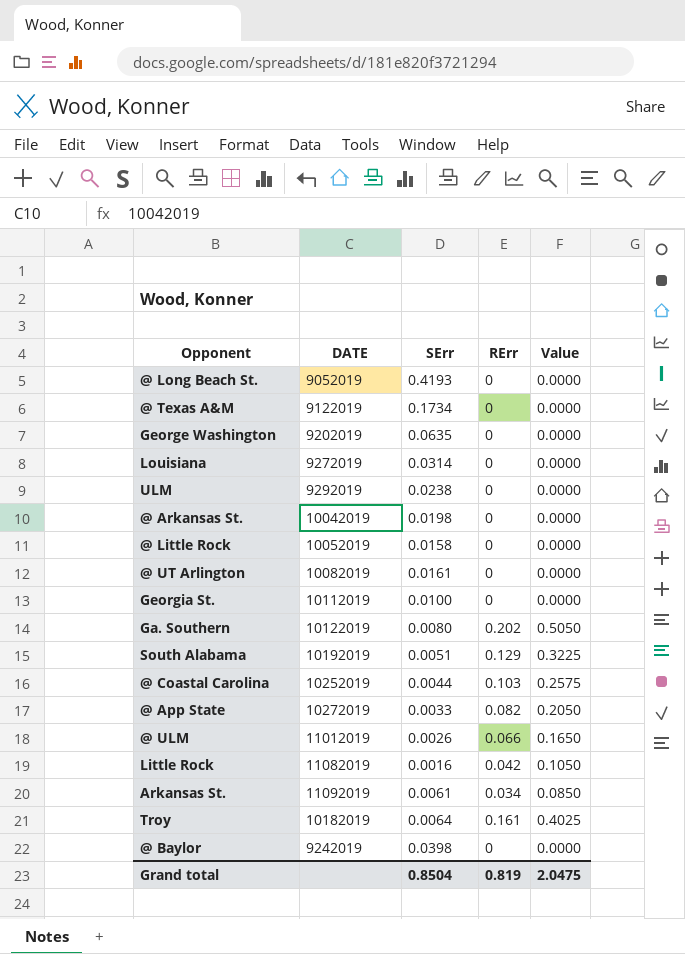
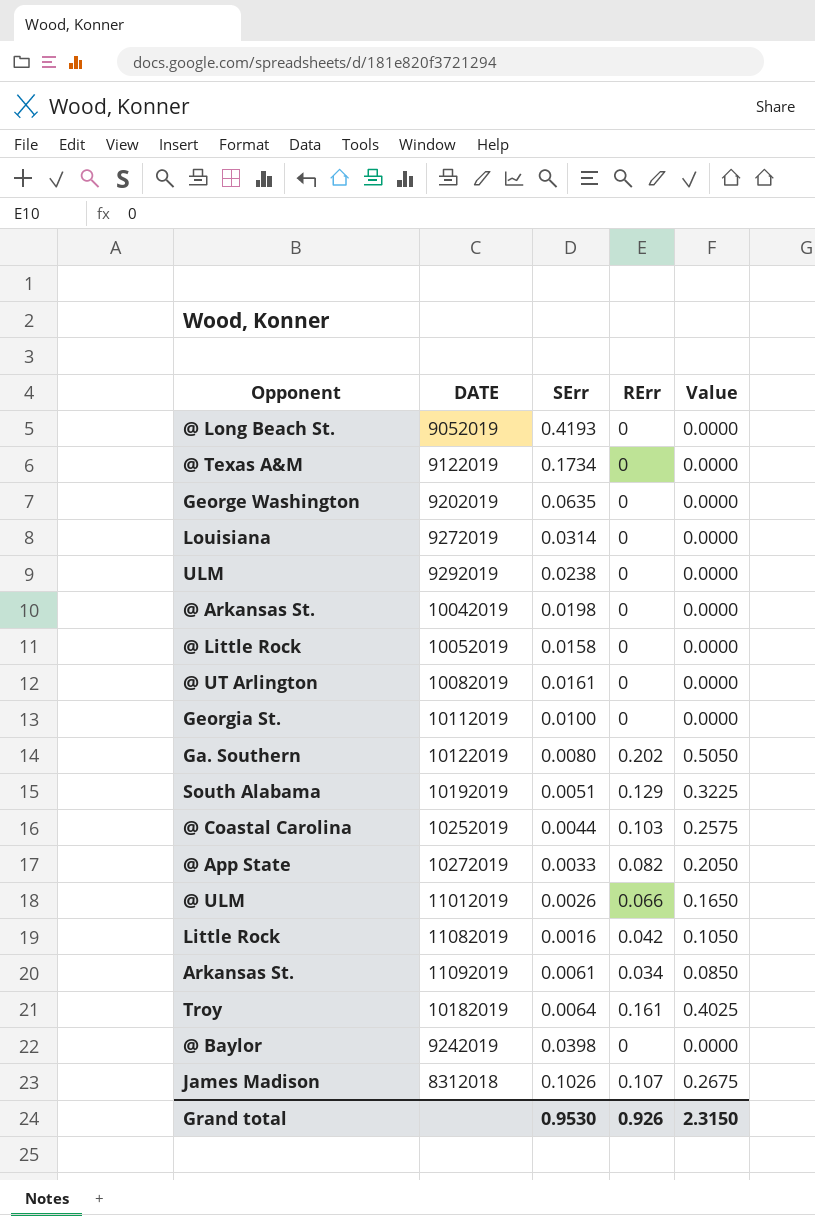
row James Madison: none -> 8312018 | 0.1026 | 0.107 | 0.2675
Grand total | SErr: 0.8504 -> 0.9530
Grand total | RErr: 0.819 -> 0.926
Grand total | Value: 2.0475 -> 2.3150

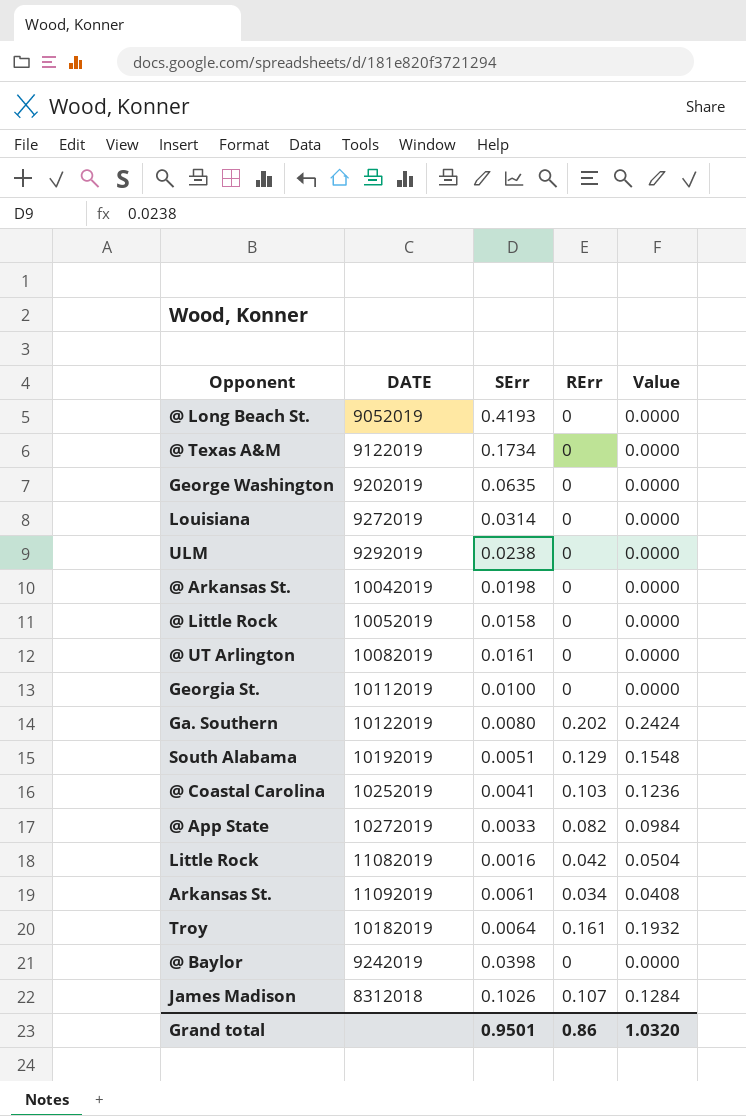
column Value | formula: [RErr] * 2.5 -> [RErr] * 1.2
row @ ULM: 11012019 | 0.0026 | 0.066 | 0.1650 -> none
@ Coastal Carolina | SErr: 0.0044 -> 0.0041
Grand total | SErr: 0.9530 -> 0.9501
Grand total | RErr: 0.926 -> 0.86
Grand total | Value: 2.3150 -> 1.0320

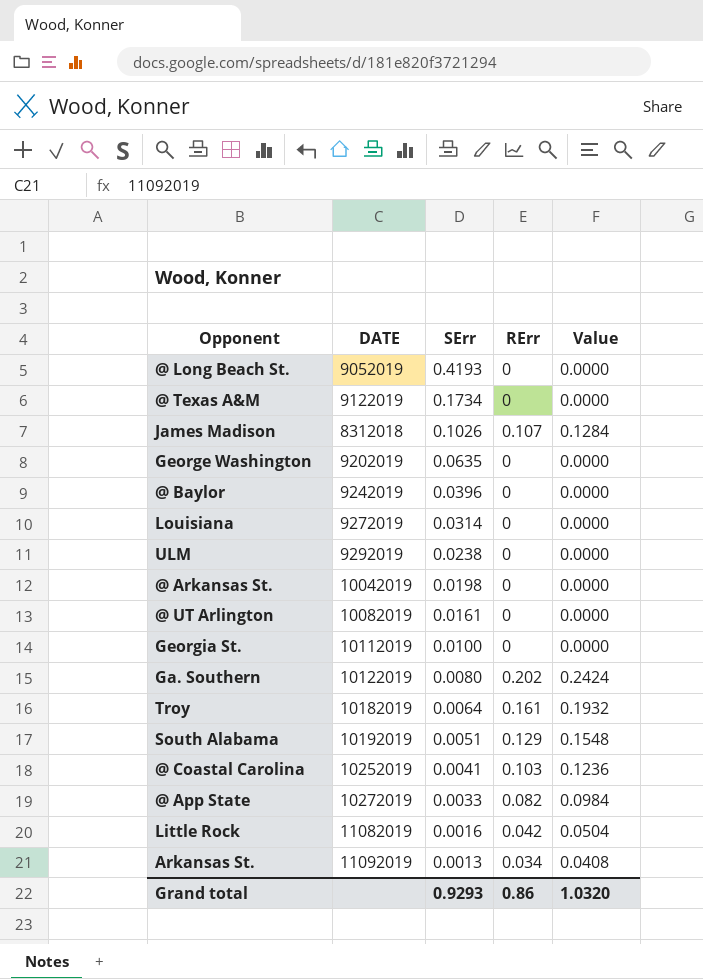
row order: none -> SErr descending
row @ Little Rock: 10052019 | 0.0158 | 0 | 0.0000 -> none
@ Baylor | SErr: 0.0398 -> 0.0396
Arkansas St. | SErr: 0.0061 -> 0.0013
Grand total | SErr: 0.9501 -> 0.9293

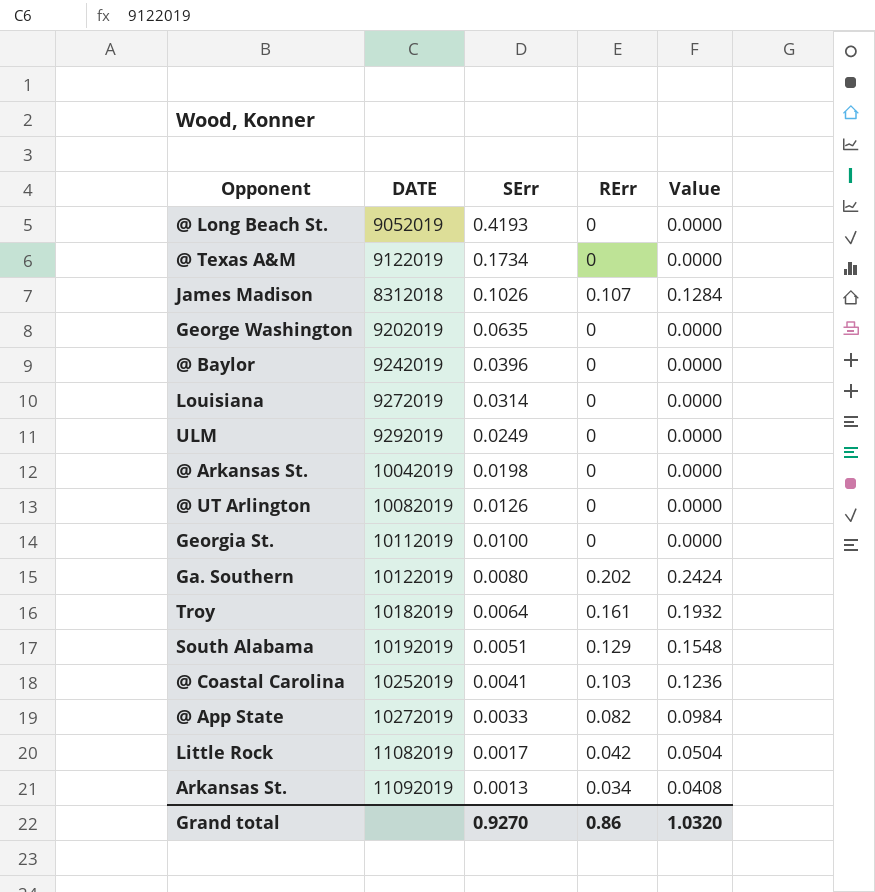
ULM | SErr: 0.0238 -> 0.0249
@ UT Arlington | SErr: 0.0161 -> 0.0126
Little Rock | SErr: 0.0016 -> 0.0017
Grand total | SErr: 0.9293 -> 0.9270

